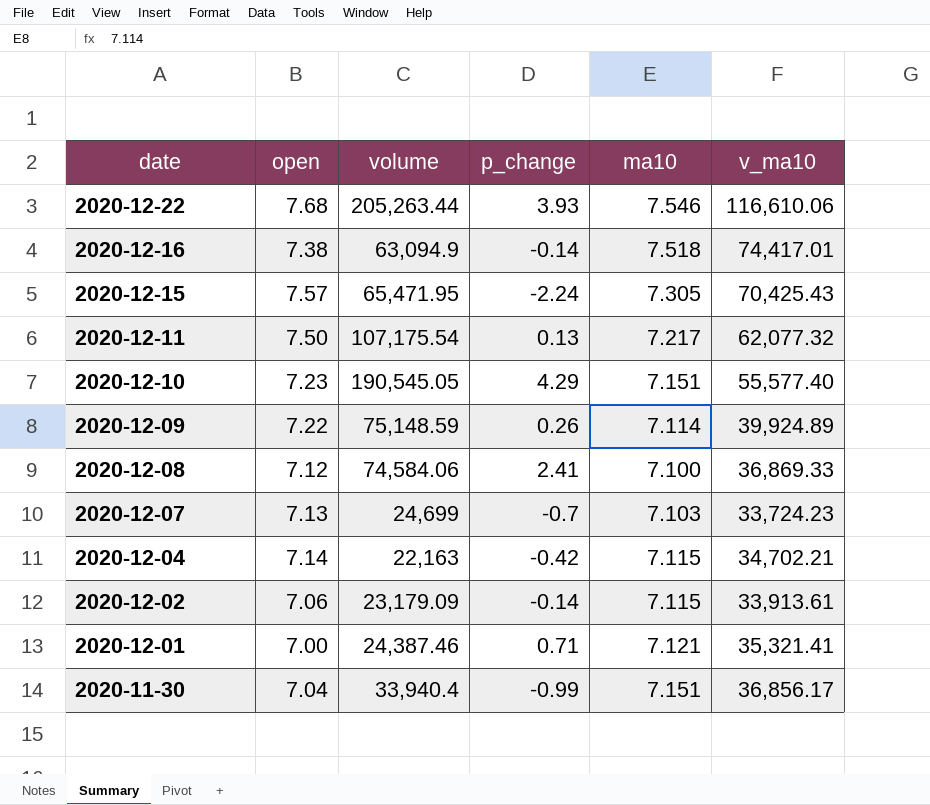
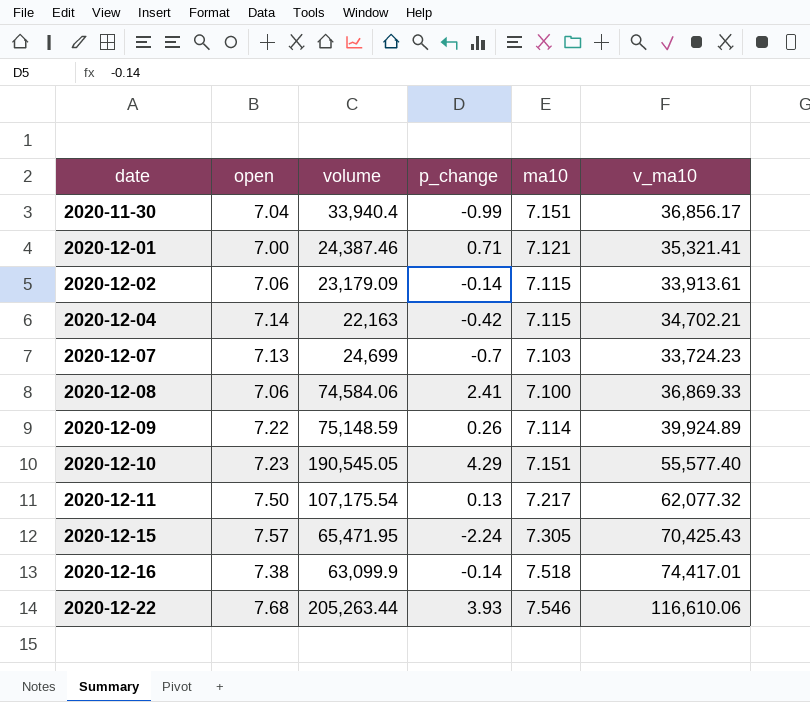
row order: date descending -> date ascending
2020-12-08 | open: 7.12 -> 7.06
2020-12-16 | volume: 63,094.9 -> 63,099.9

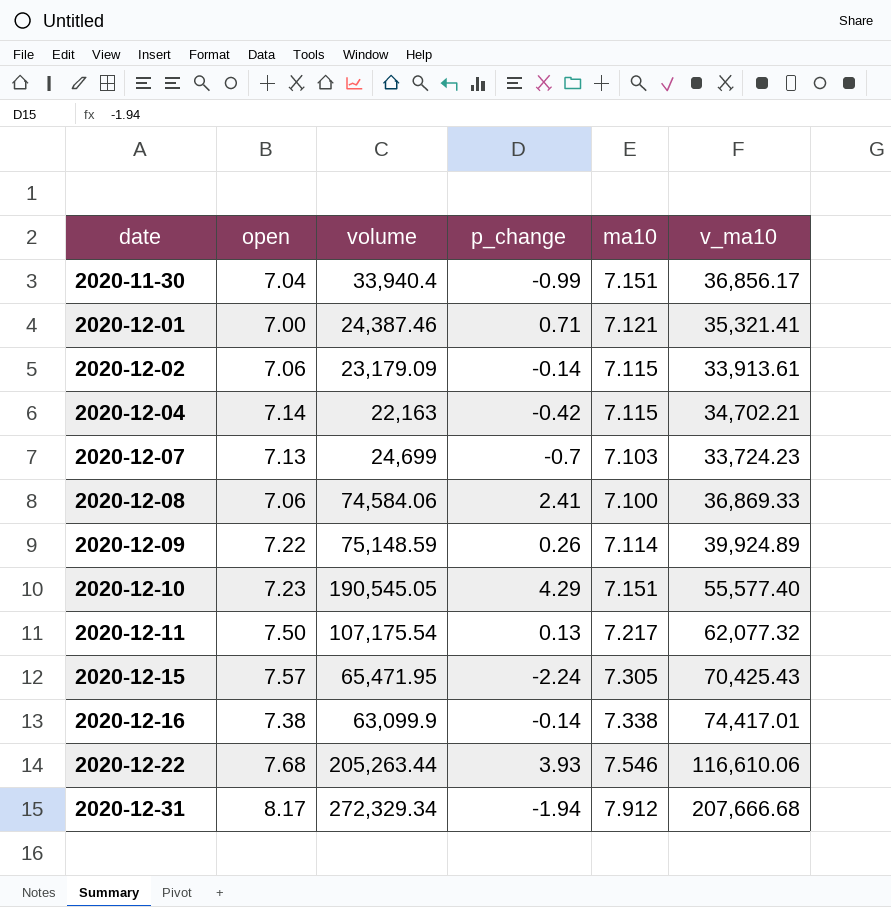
2020-12-16 | ma10: 7.518 -> 7.338
row 2020-12-31: none -> 8.17 | 272,329.34 | -1.94 | 7.912 | 207,666.68

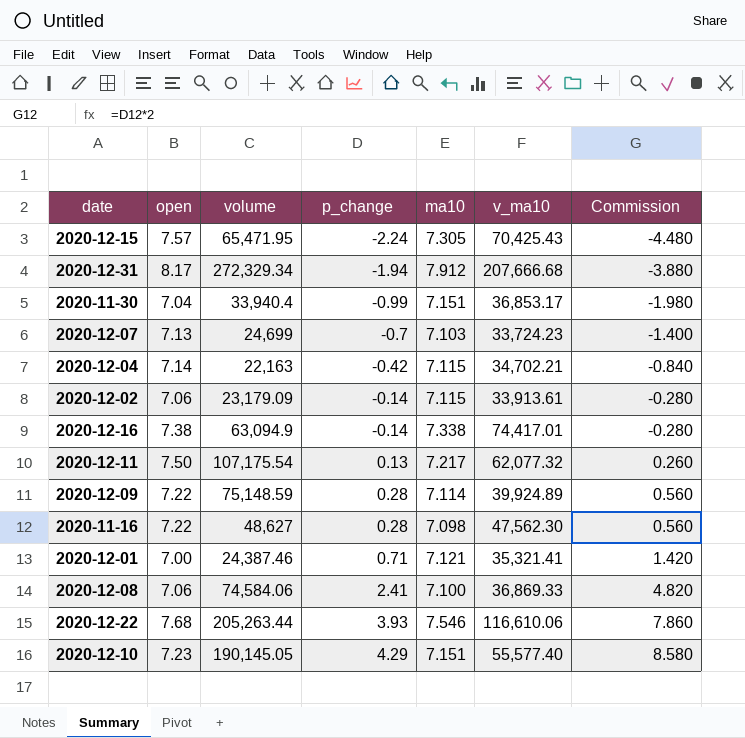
row order: date ascending -> p_change ascending
column Commission | formula: none -> [p_change] * 2
2020-11-30 | v_ma10: 36,856.17 -> 36,853.17
2020-12-16 | volume: 63,099.9 -> 63,094.9
2020-12-09 | p_change: 0.26 -> 0.28
row 2020-11-16: none -> 7.22 | 48,627 | 0.28 | 7.098 | 47,562.30 | 0.560
2020-12-10 | volume: 190,545.05 -> 190,145.05

